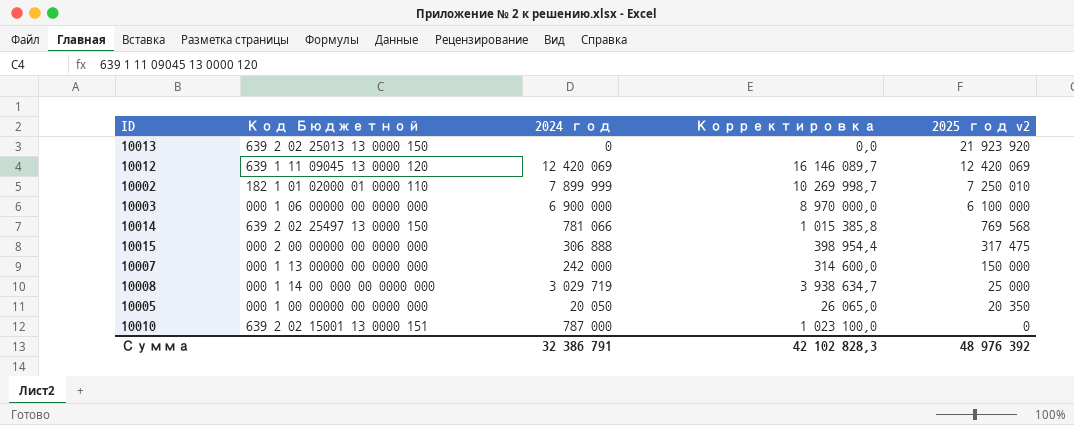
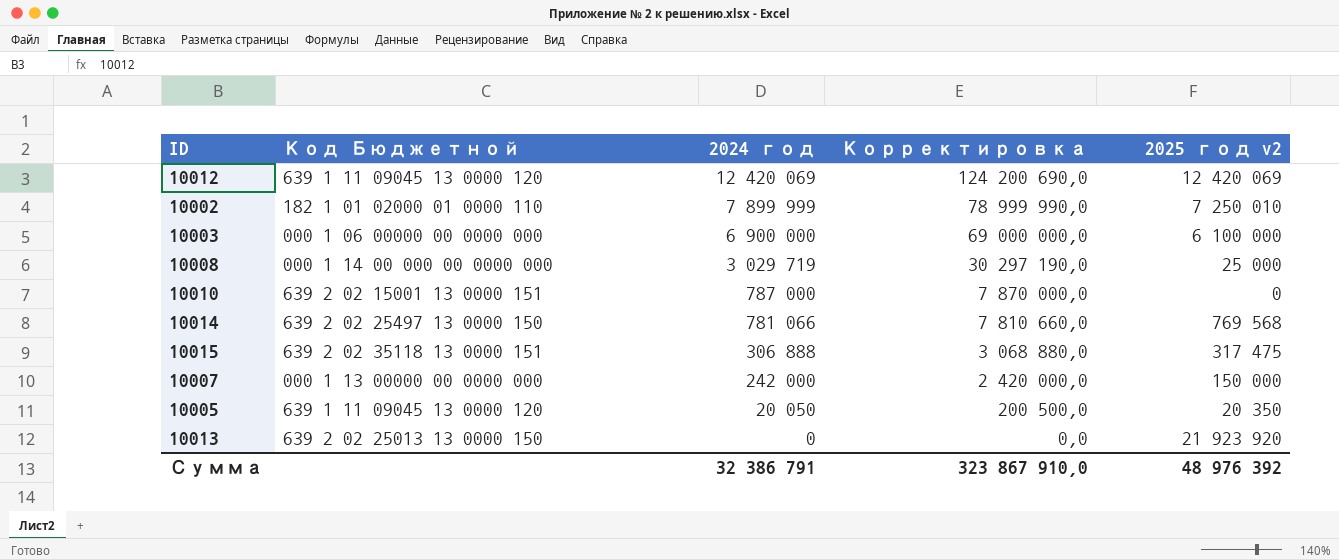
row order: 2025 год v2 descending -> 2024 год descending
column Корректировка | formula: [2024 год] * 1,3 -> [2024 год] * 10
10015 | Код Бюджетной: 000 2 00 00000 00 0000 000 -> 639 2 02 35118 13 0000 151
10005 | Код Бюджетной: 000 1 00 00000 00 0000 000 -> 639 1 11 09045 13 0000 120
Сумма | Корректировка: 42 102 828,3 -> 323 867 910,0

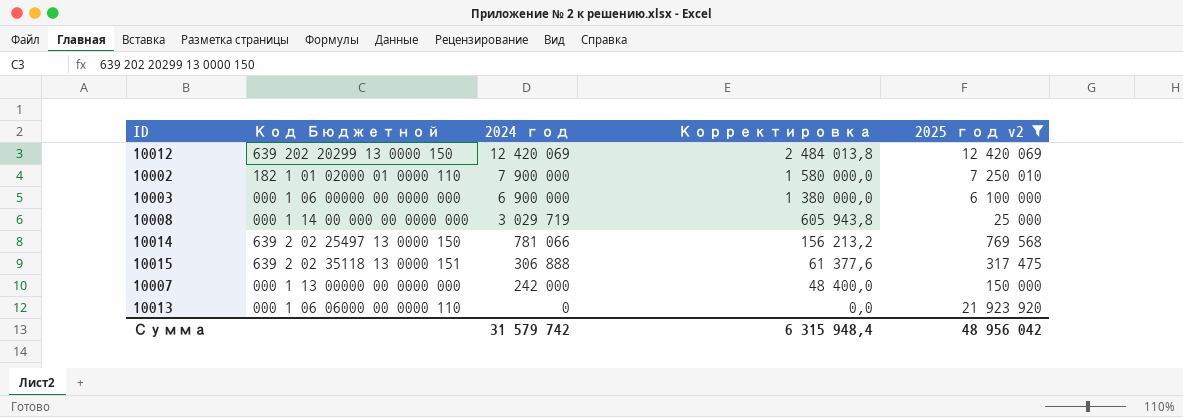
filter: none -> 2025 год v2 >= 25 000
column Корректировка | formula: [2024 год] * 10 -> [2024 год] * 0,2
10012 | Код Бюджетной: 639 1 11 09045 13 0000 120 -> 639 202 20299 13 0000 150
10002 | 2024 год: 7 899 999 -> 7 900 000
10013 | Код Бюджетной: 639 2 02 25013 13 0000 150 -> 000 1 06 06000 00 0000 110
Сумма | 2024 год: 32 386 791 -> 31 579 742
Сумма | Корректировка: 323 867 910,0 -> 6 315 948,4
Сумма | 2025 год v2: 48 976 392 -> 48 956 042

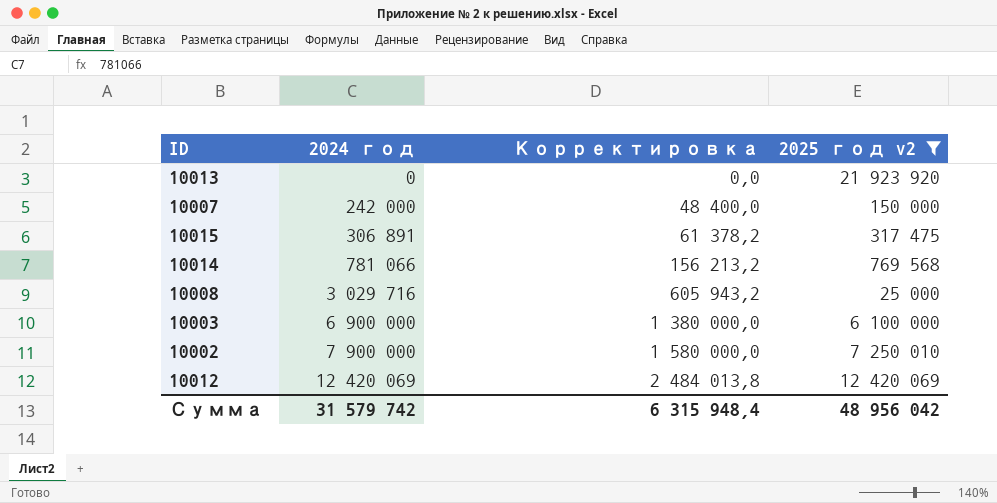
row order: 2024 год descending -> 2024 год ascending
column Код Бюджетной | position: 2 -> none
10015 | 2024 год: 306 888 -> 306 891
10015 | Корректировка: 61 377,6 -> 61 378,2
10008 | 2024 год: 3 029 719 -> 3 029 716
10008 | Корректировка: 605 943,8 -> 605 943,2

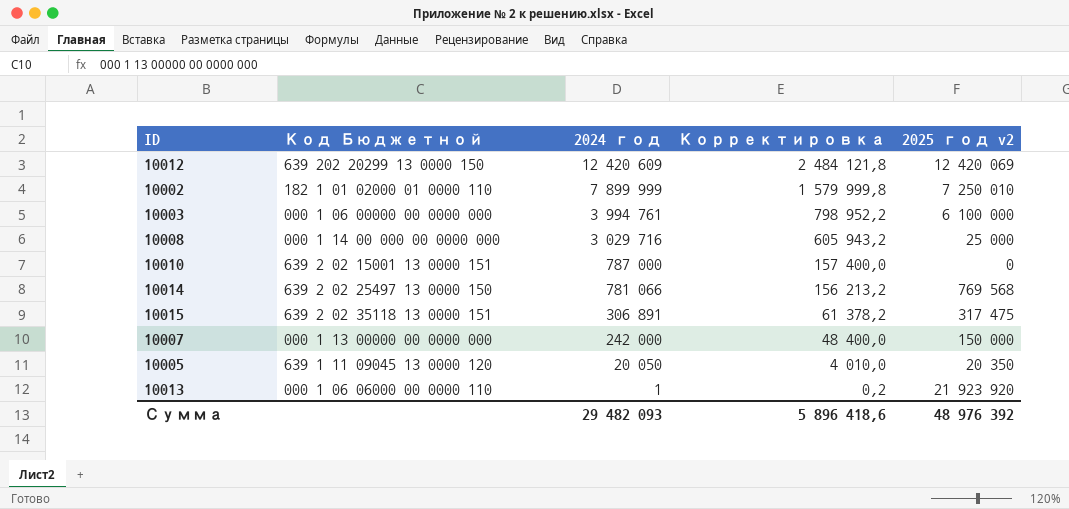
filter: 2025 год v2 >= 25 000 -> none
row order: 2024 год ascending -> 2024 год descending
column Код Бюджетной | position: none -> 2
10012 | 2024 год: 12 420 069 -> 12 420 609
10012 | Корректировка: 2 484 013,8 -> 2 484 121,8
10002 | 2024 год: 7 900 000 -> 7 899 999
10002 | Корректировка: 1 580 000,0 -> 1 579 999,8
10003 | 2024 год: 6 900 000 -> 3 994 761
10003 | Корректировка: 1 380 000,0 -> 798 952,2
10013 | 2024 год: 0 -> 1
10013 | Корректировка: 0,0 -> 0,2
Сумма | 2024 год: 31 579 742 -> 29 482 093
Сумма | Корректировка: 6 315 948,4 -> 5 896 418,6
Сумма | 2025 год v2: 48 956 042 -> 48 976 392

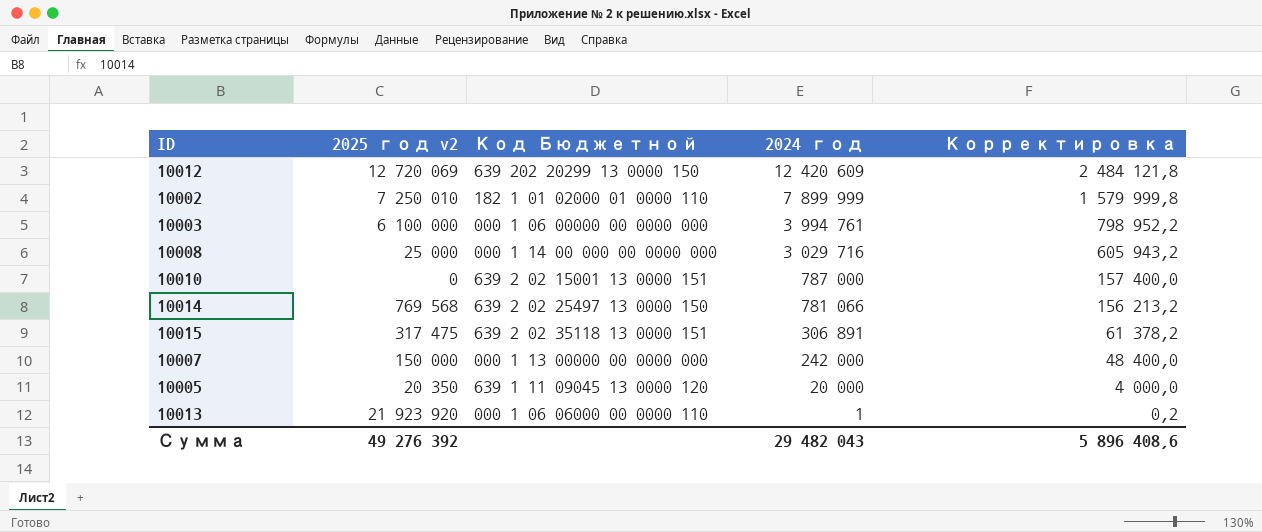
column 2025 год v2 | position: 5 -> 2
10012 | 2025 год v2: 12 420 069 -> 12 720 069
10005 | 2024 год: 20 050 -> 20 000
10005 | Корректировка: 4 010,0 -> 4 000,0
Сумма | 2025 год v2: 48 976 392 -> 49 276 392
Сумма | 2024 год: 29 482 093 -> 29 482 043
Сумма | Корректировка: 5 896 418,6 -> 5 896 408,6

